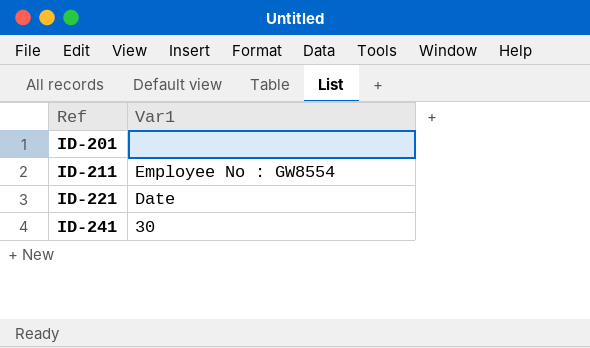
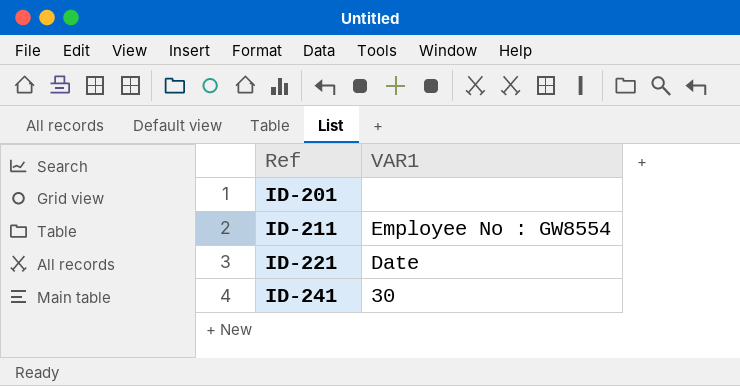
column name: Var1 -> VAR1

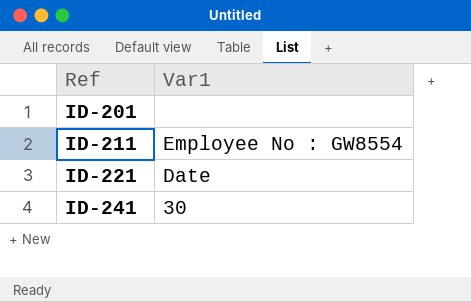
column name: VAR1 -> Var1

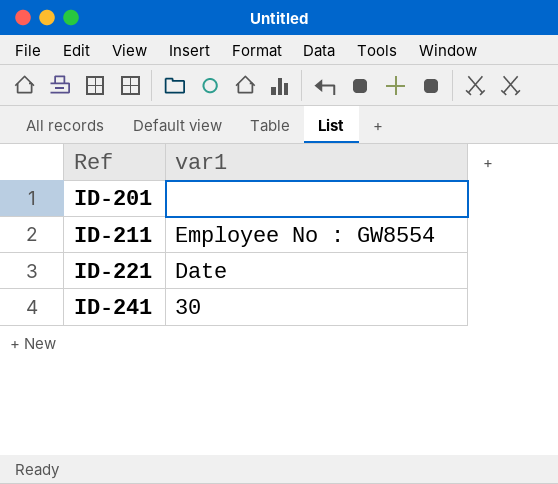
column name: Var1 -> var1

